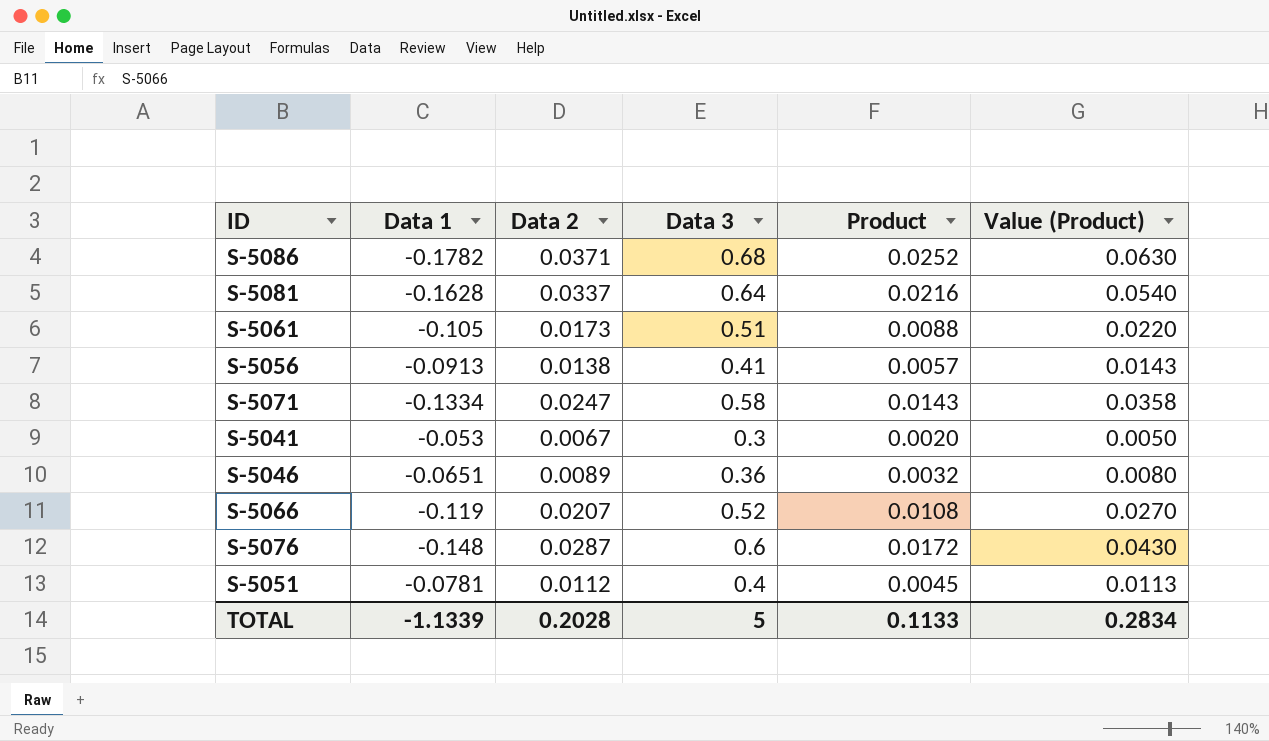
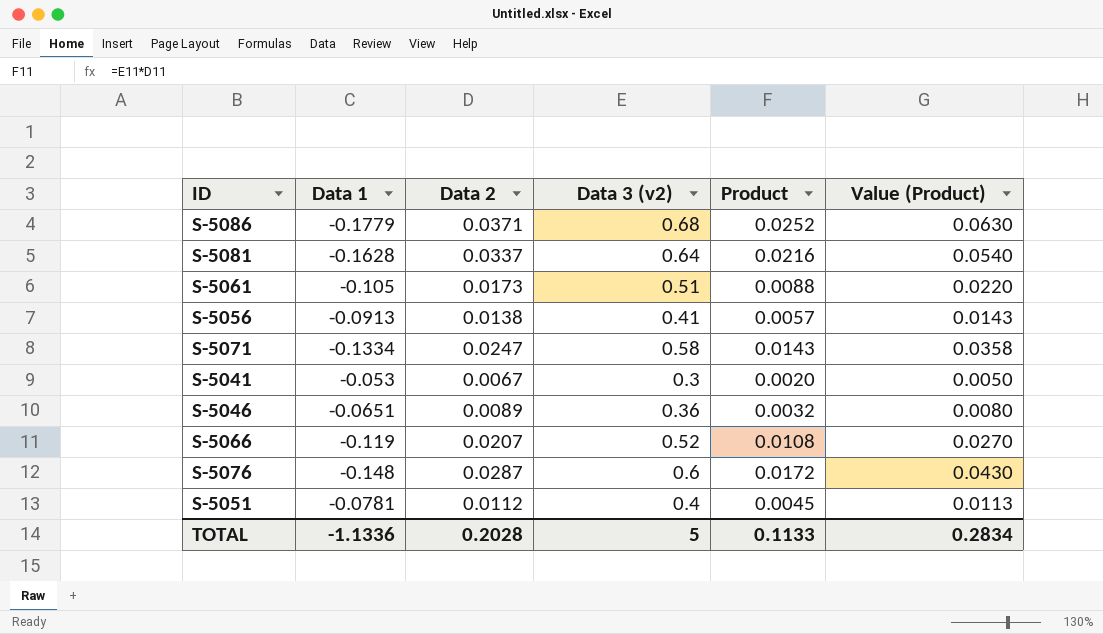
column name: Data 3 -> Data 3 (v2)
S-5086 | Data 1: -0.1782 -> -0.1779
TOTAL | Data 1: -1.1339 -> -1.1336

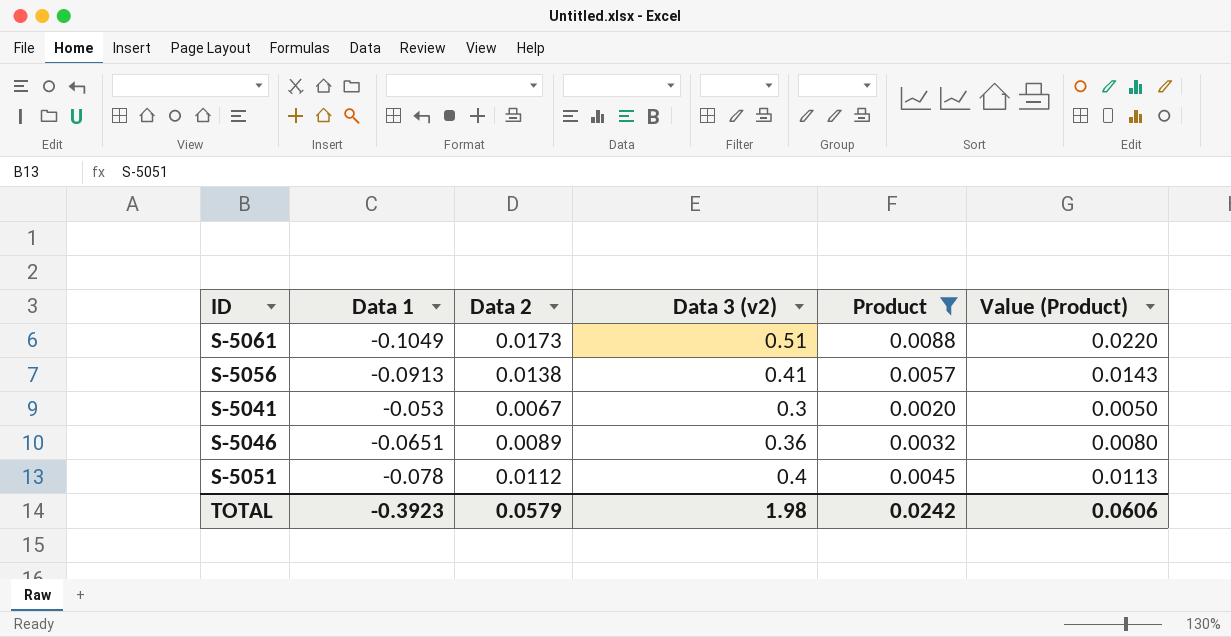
filter: none -> Product <= 0.0088
S-5061 | Data 1: -0.105 -> -0.1049
S-5051 | Data 1: -0.0781 -> -0.078
TOTAL | Data 1: -1.1336 -> -0.3923
TOTAL | Data 2: 0.2028 -> 0.0579
TOTAL | Data 3 (v2): 5 -> 1.98
TOTAL | Product: 0.1133 -> 0.0242
TOTAL | Value (Product): 0.2834 -> 0.0606

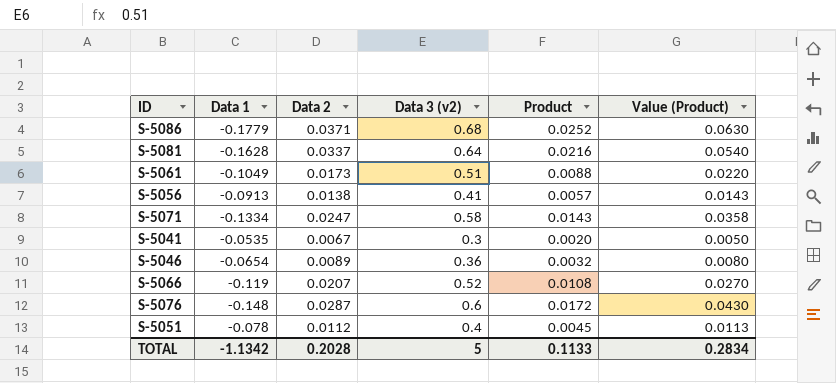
filter: Product <= 0.0088 -> none
S-5041 | Data 1: -0.053 -> -0.0535
S-5046 | Data 1: -0.0651 -> -0.0654
TOTAL | Data 1: -0.3923 -> -1.1342
TOTAL | Data 2: 0.0579 -> 0.2028
TOTAL | Data 3 (v2): 1.98 -> 5
TOTAL | Product: 0.0242 -> 0.1133
TOTAL | Value (Product): 0.0606 -> 0.2834

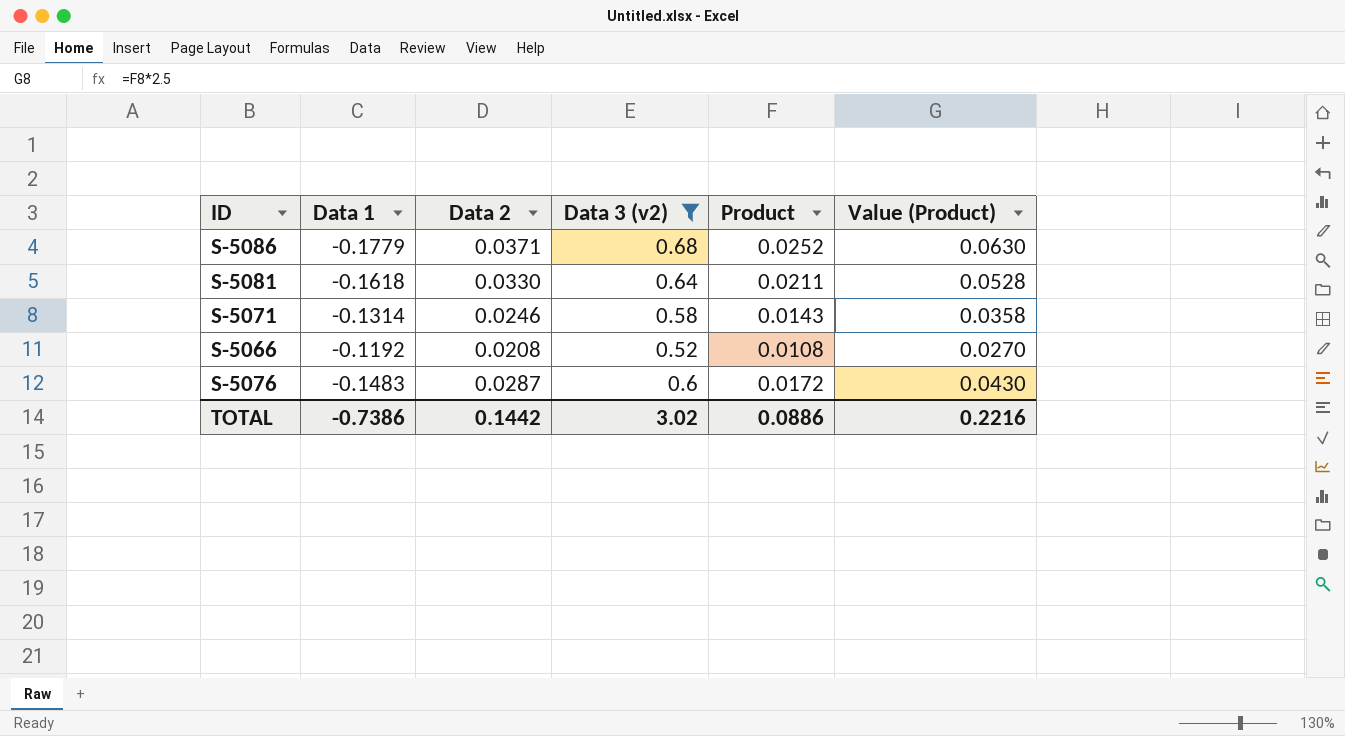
filter: none -> Data 3 (v2) >= 0.52
S-5081 | Data 1: -0.1628 -> -0.1618
S-5081 | Data 2: 0.0337 -> 0.0330
S-5081 | Product: 0.0216 -> 0.0211
S-5081 | Value (Product): 0.0540 -> 0.0528
S-5071 | Data 1: -0.1334 -> -0.1314
S-5071 | Data 2: 0.0247 -> 0.0246
S-5066 | Data 1: -0.119 -> -0.1192
S-5066 | Data 2: 0.0207 -> 0.0208
S-5076 | Data 1: -0.148 -> -0.1483
TOTAL | Data 1: -1.1342 -> -0.7386
TOTAL | Data 2: 0.2028 -> 0.1442
TOTAL | Data 3 (v2): 5 -> 3.02
TOTAL | Product: 0.1133 -> 0.0886
TOTAL | Value (Product): 0.2834 -> 0.2216

